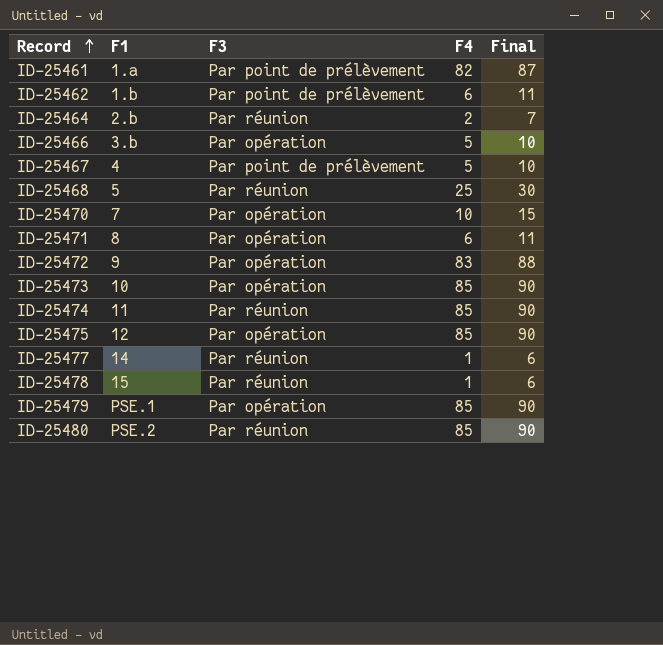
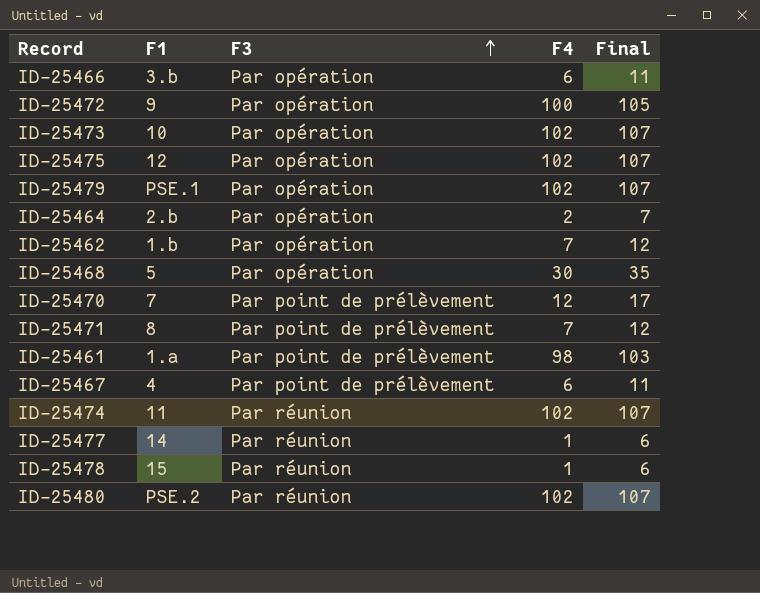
row order: Record ascending -> F3 ascending
ID-25466 | F4: 5 -> 6
ID-25466 | Final: 10 -> 11
ID-25472 | F4: 83 -> 100
ID-25472 | Final: 88 -> 105
ID-25473 | F4: 85 -> 102
ID-25473 | Final: 90 -> 107
ID-25475 | F4: 85 -> 102
ID-25475 | Final: 90 -> 107
ID-25479 | F4: 85 -> 102
ID-25479 | Final: 90 -> 107
ID-25464 | F3: Par réunion -> Par opération
ID-25462 | F3: Par point de prélèvement -> Par opération
ID-25462 | F4: 6 -> 7
ID-25462 | Final: 11 -> 12
ID-25468 | F3: Par réunion -> Par opération
ID-25468 | F4: 25 -> 30
ID-25468 | Final: 30 -> 35
ID-25470 | F3: Par opération -> Par point de prélèvement
ID-25470 | F4: 10 -> 12
ID-25470 | Final: 15 -> 17
ID-25471 | F3: Par opération -> Par point de prélèvement
ID-25471 | F4: 6 -> 7
ID-25471 | Final: 11 -> 12
ID-25461 | F4: 82 -> 98
ID-25461 | Final: 87 -> 103
ID-25467 | F4: 5 -> 6
ID-25467 | Final: 10 -> 11
ID-25474 | F4: 85 -> 102
ID-25474 | Final: 90 -> 107
ID-25480 | F4: 85 -> 102
ID-25480 | Final: 90 -> 107

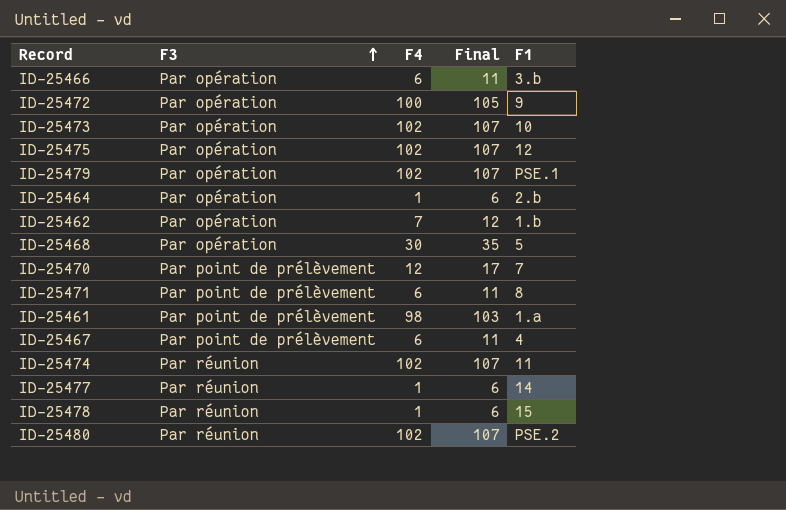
column F1 | position: 2 -> 5
ID-25464 | F4: 2 -> 1
ID-25464 | Final: 7 -> 6
ID-25471 | F4: 7 -> 6
ID-25471 | Final: 12 -> 11

